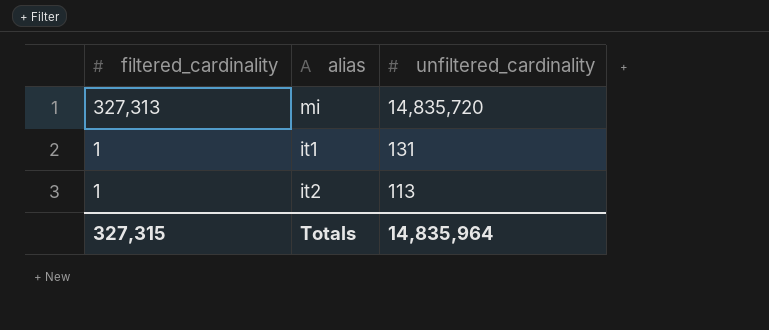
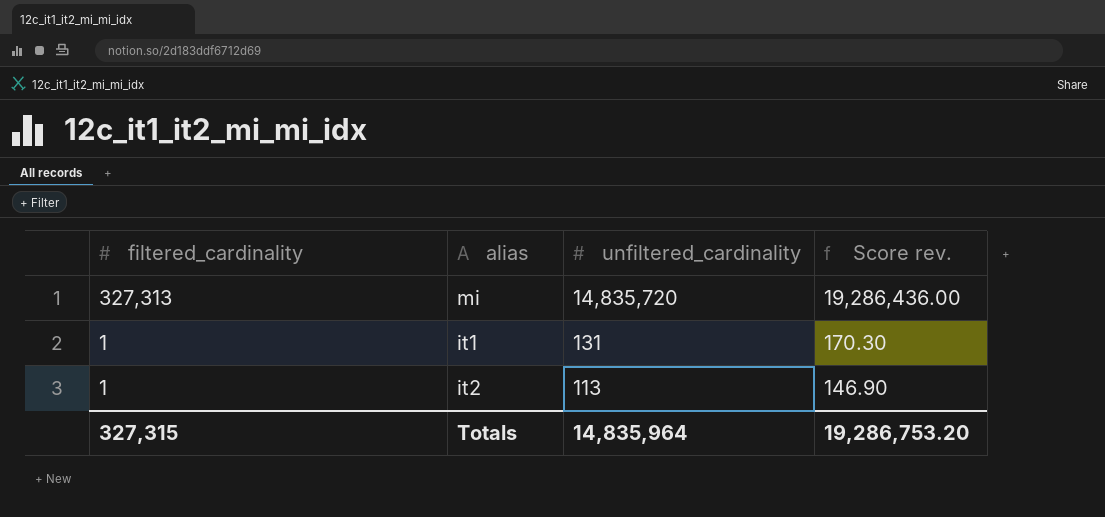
column Score rev. | formula: none -> [unfiltered_cardinality] * 1.3

